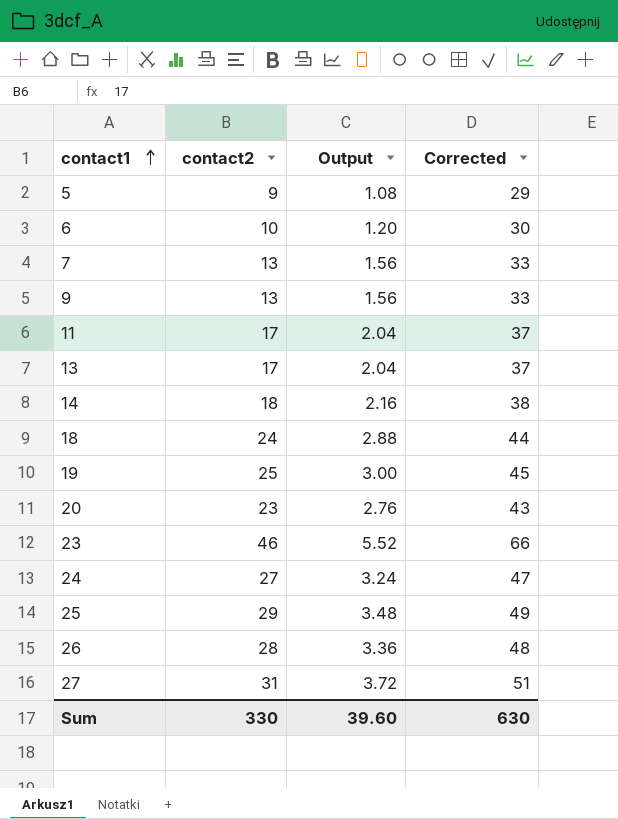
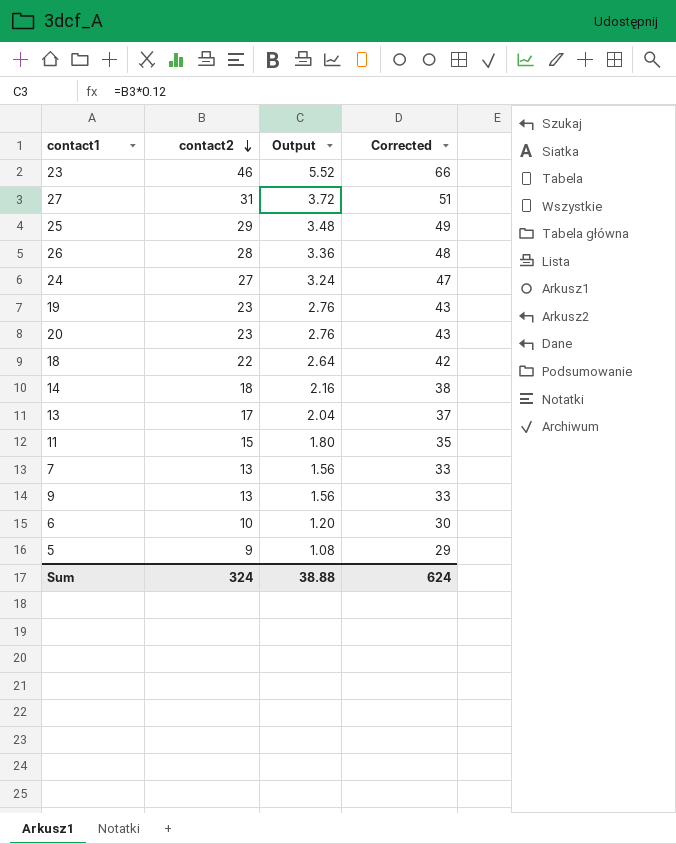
row order: contact1 ascending -> contact2 descending
19 | contact2: 25 -> 23
19 | Output: 3.00 -> 2.76
19 | Corrected: 45 -> 43
18 | contact2: 24 -> 22
18 | Output: 2.88 -> 2.64
18 | Corrected: 44 -> 42
11 | contact2: 17 -> 15
11 | Output: 2.04 -> 1.80
11 | Corrected: 37 -> 35
Sum | contact2: 330 -> 324
Sum | Output: 39.60 -> 38.88
Sum | Corrected: 630 -> 624

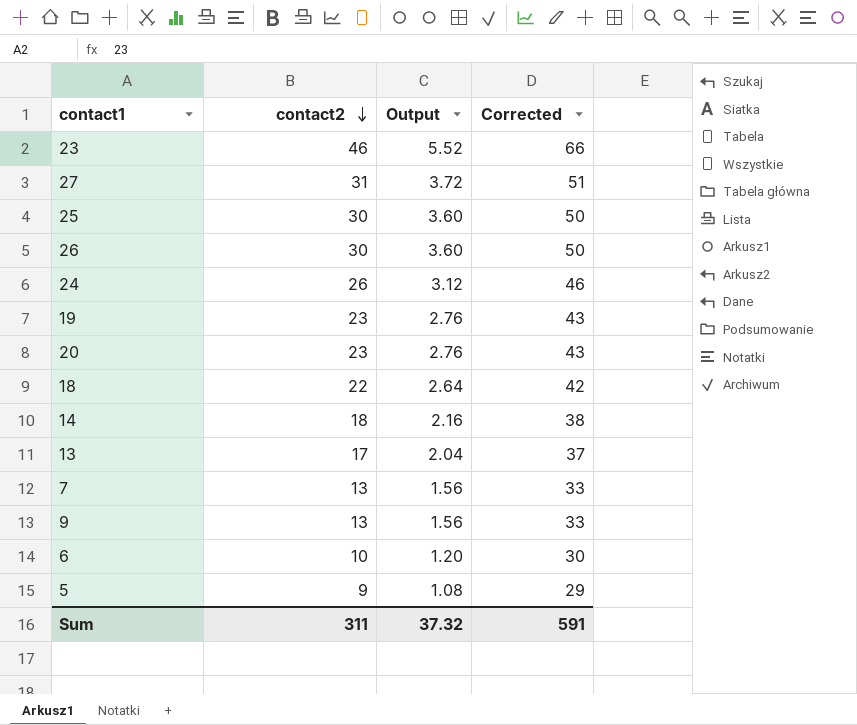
row 11: 15 | 1.80 | 35 -> none
25 | contact2: 29 -> 30
25 | Output: 3.48 -> 3.60
25 | Corrected: 49 -> 50
26 | contact2: 28 -> 30
26 | Output: 3.36 -> 3.60
26 | Corrected: 48 -> 50
24 | contact2: 27 -> 26
24 | Output: 3.24 -> 3.12
24 | Corrected: 47 -> 46
Sum | contact2: 324 -> 311
Sum | Output: 38.88 -> 37.32
Sum | Corrected: 624 -> 591

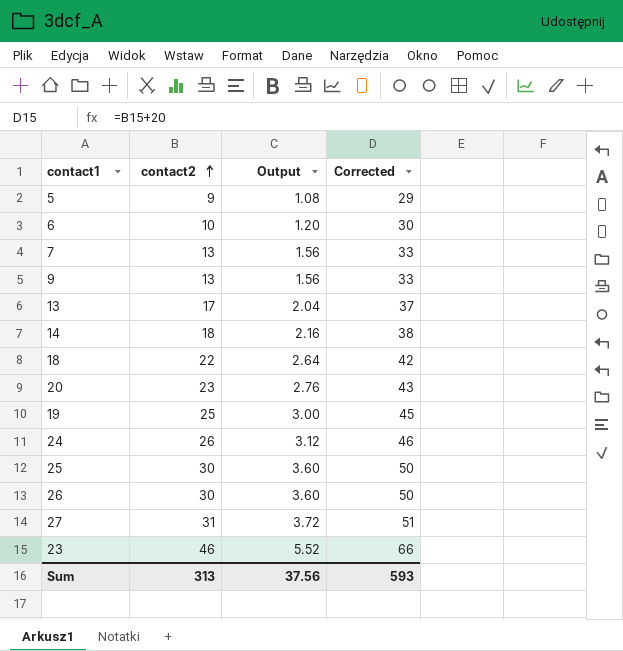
row order: contact2 descending -> contact2 ascending
19 | contact2: 23 -> 25
19 | Output: 2.76 -> 3.00
19 | Corrected: 43 -> 45
Sum | contact2: 311 -> 313
Sum | Output: 37.32 -> 37.56
Sum | Corrected: 591 -> 593

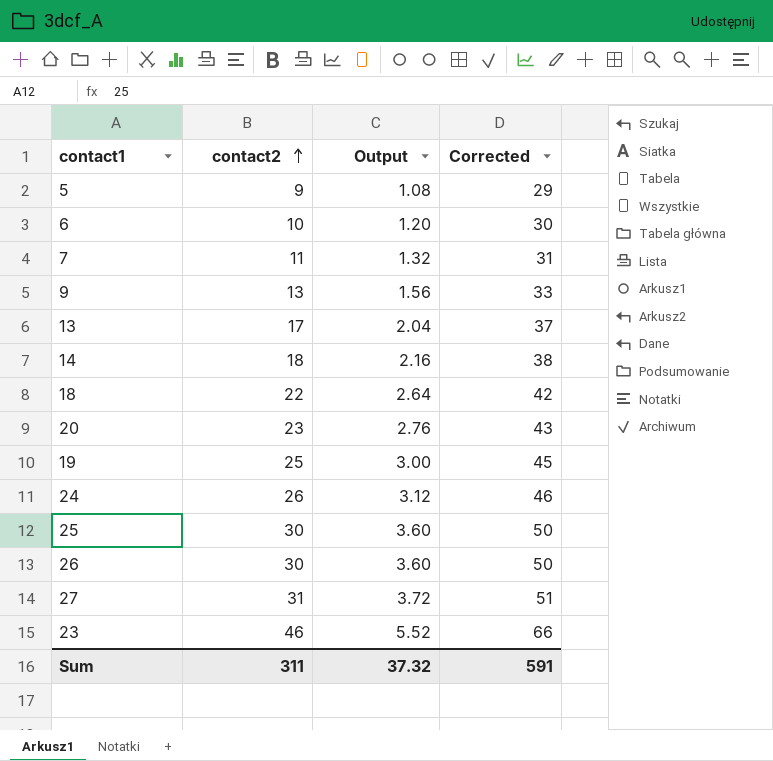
7 | contact2: 13 -> 11
7 | Output: 1.56 -> 1.32
7 | Corrected: 33 -> 31
Sum | contact2: 313 -> 311
Sum | Output: 37.56 -> 37.32
Sum | Corrected: 593 -> 591

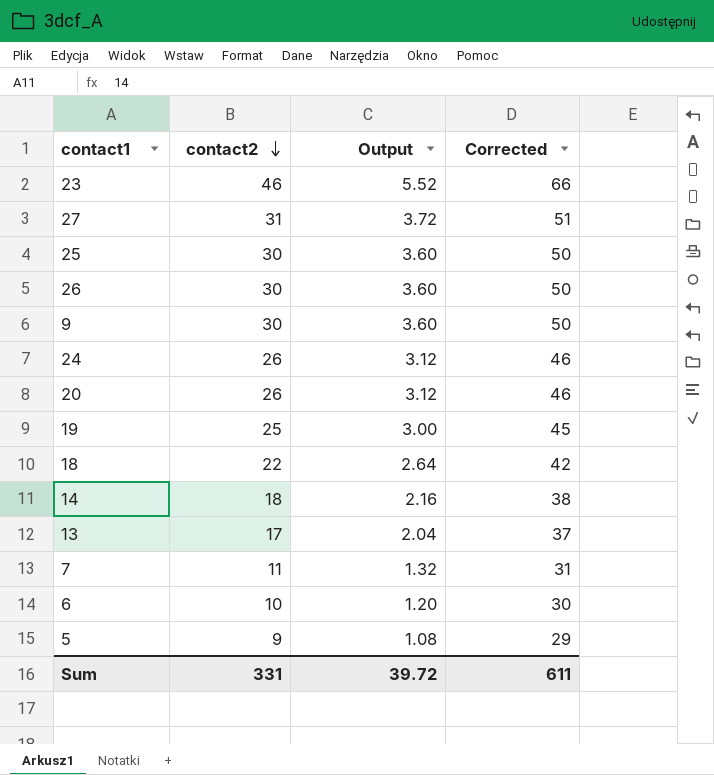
row order: contact2 ascending -> contact2 descending
9 | contact2: 13 -> 30
9 | Output: 1.56 -> 3.60
9 | Corrected: 33 -> 50
20 | contact2: 23 -> 26
20 | Output: 2.76 -> 3.12
20 | Corrected: 43 -> 46
Sum | contact2: 311 -> 331
Sum | Output: 37.32 -> 39.72
Sum | Corrected: 591 -> 611

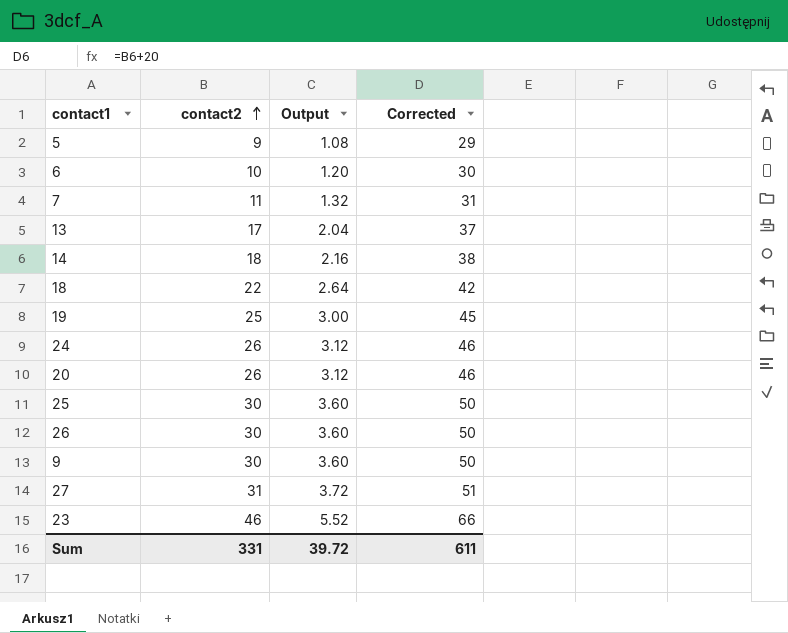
row order: contact2 descending -> contact2 ascending

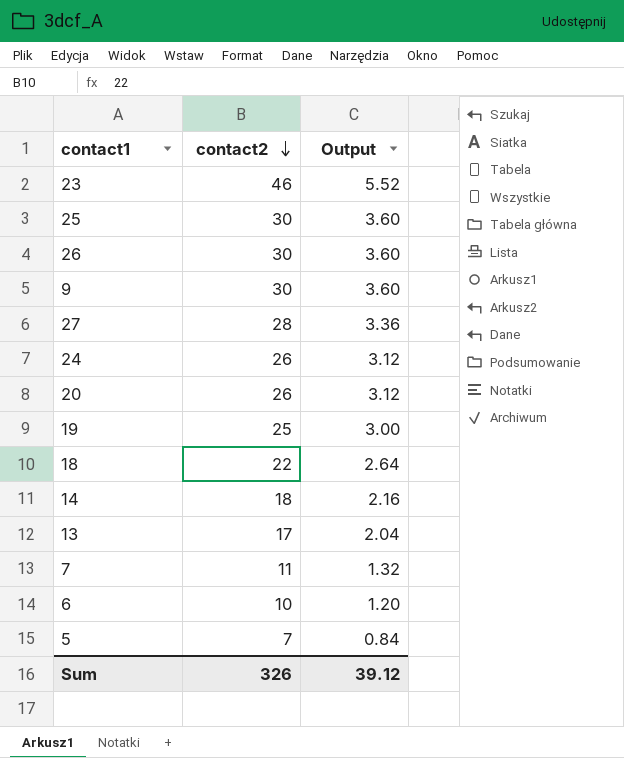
row order: contact2 ascending -> contact2 descending
column Corrected | formula: [contact2] + 20 -> none
27 | contact2: 31 -> 28
27 | Output: 3.72 -> 3.36
5 | contact2: 9 -> 7
5 | Output: 1.08 -> 0.84
Sum | contact2: 331 -> 326
Sum | Output: 39.72 -> 39.12

